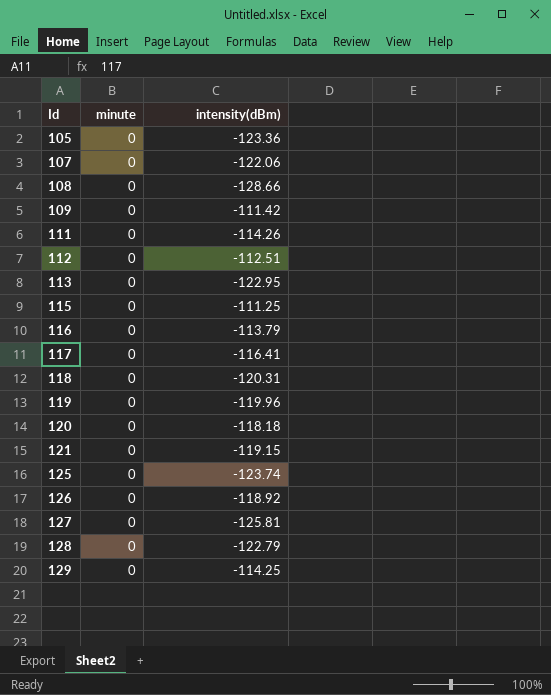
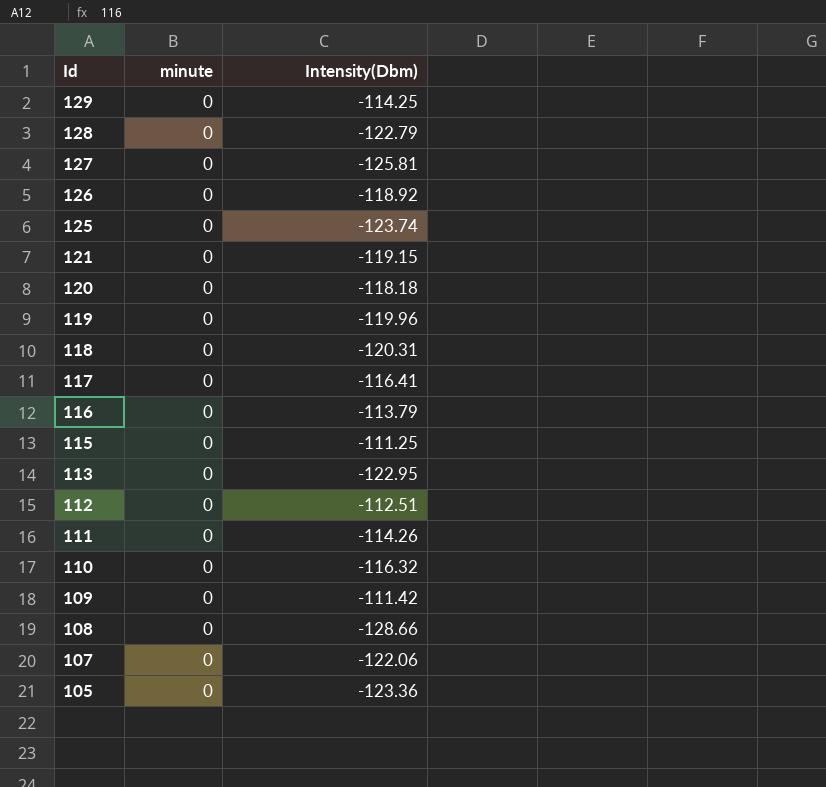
row order: Id ascending -> Id descending
column name: intensity(dBm) -> Intensity(Dbm)
row 110: none -> 0 | -116.32

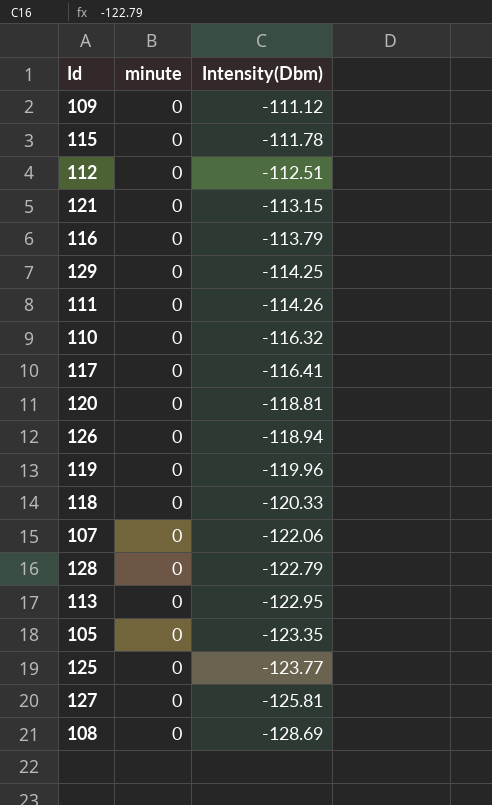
row order: Id descending -> Intensity(Dbm) descending
109 | Intensity(Dbm): -111.42 -> -111.12
115 | Intensity(Dbm): -111.25 -> -111.78
121 | Intensity(Dbm): -119.15 -> -113.15
120 | Intensity(Dbm): -118.18 -> -118.81
126 | Intensity(Dbm): -118.92 -> -118.94
118 | Intensity(Dbm): -120.31 -> -120.33
105 | Intensity(Dbm): -123.36 -> -123.35
125 | Intensity(Dbm): -123.74 -> -123.77
108 | Intensity(Dbm): -128.66 -> -128.69

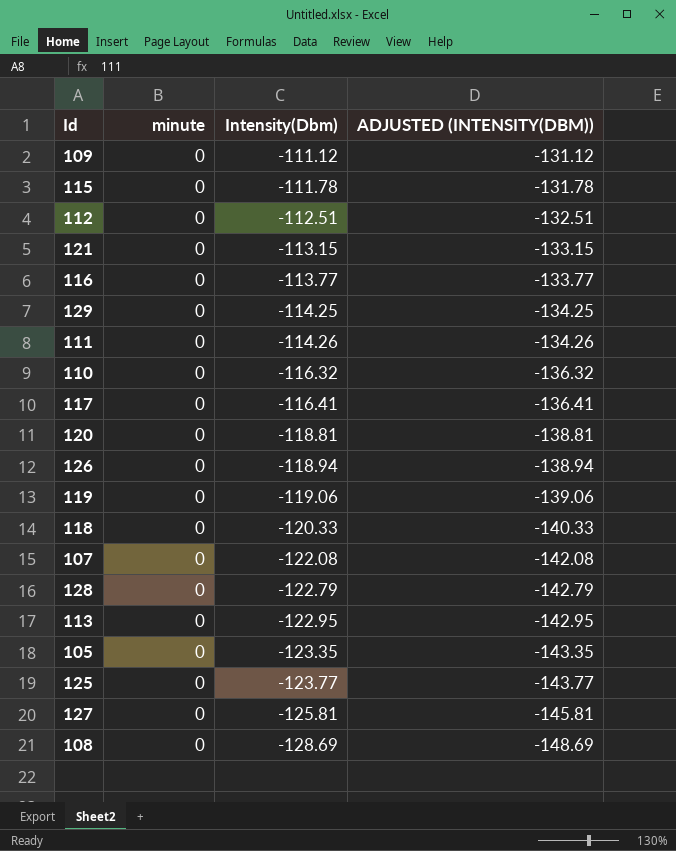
column ADJUSTED (INTENSITY(DBM)) | formula: none -> [Intensity(Dbm)] - 20
116 | Intensity(Dbm): -113.79 -> -113.77
119 | Intensity(Dbm): -119.96 -> -119.06
107 | Intensity(Dbm): -122.06 -> -122.08

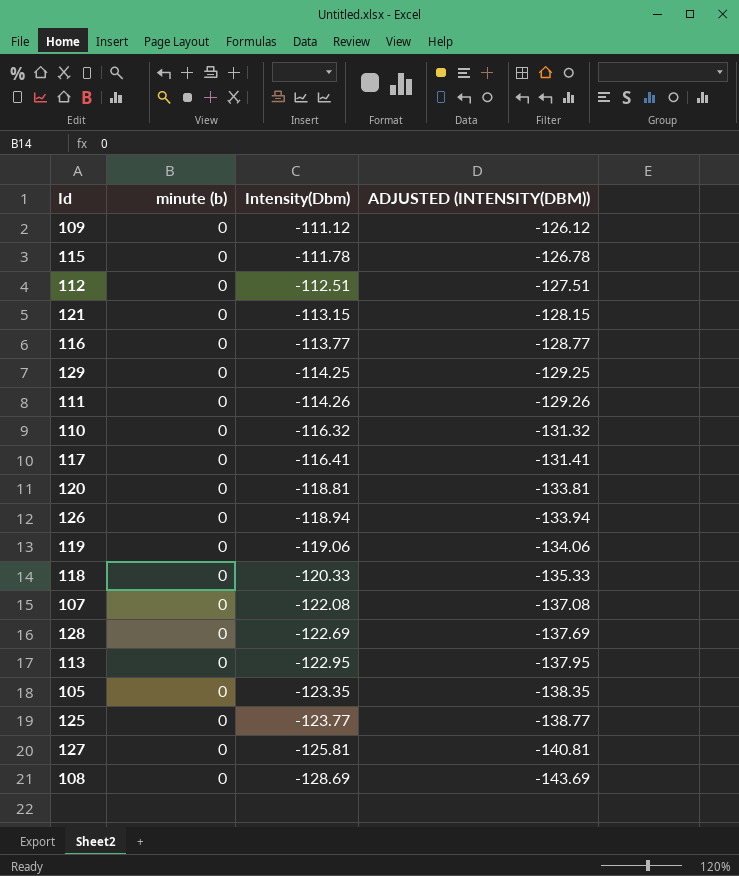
column name: minute -> minute (b)
column ADJUSTED (INTENSITY(DBM)) | formula: [Intensity(Dbm)] - 20 -> [Intensity(Dbm)] - 15
128 | Intensity(Dbm): -122.79 -> -122.69

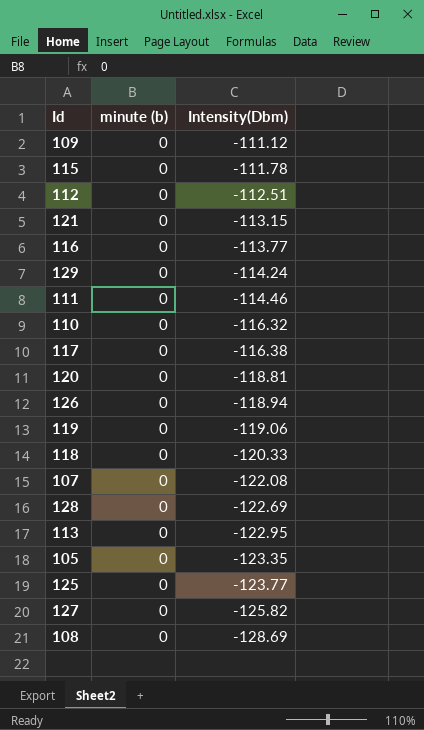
column ADJUSTED (INTENSITY(DBM)) | formula: [Intensity(Dbm)] - 15 -> none
129 | Intensity(Dbm): -114.25 -> -114.24
111 | Intensity(Dbm): -114.26 -> -114.46
117 | Intensity(Dbm): -116.41 -> -116.38
127 | Intensity(Dbm): -125.81 -> -125.82

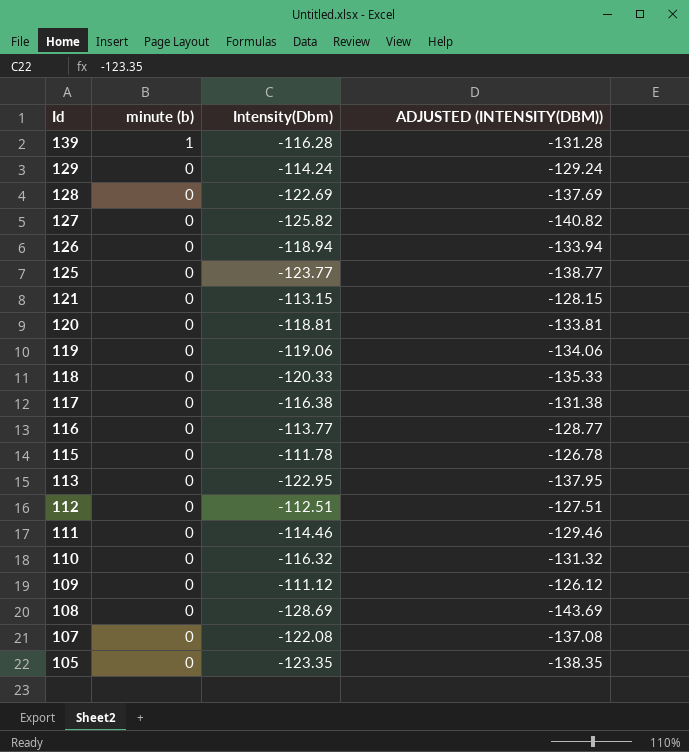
row order: Intensity(Dbm) descending -> Id descending
column ADJUSTED (INTENSITY(DBM)) | formula: none -> [Intensity(Dbm)] - 15
row 139: none -> 1 | -116.28 | -131.28

